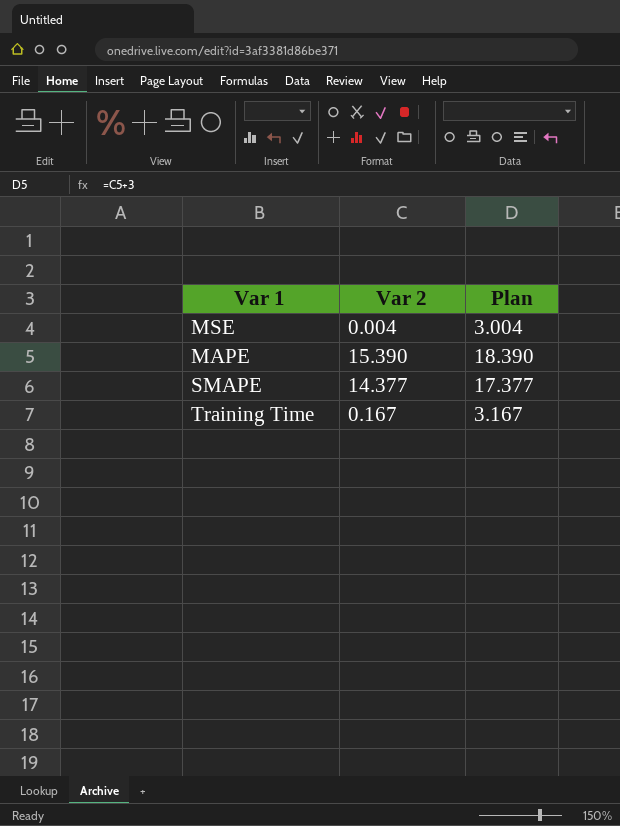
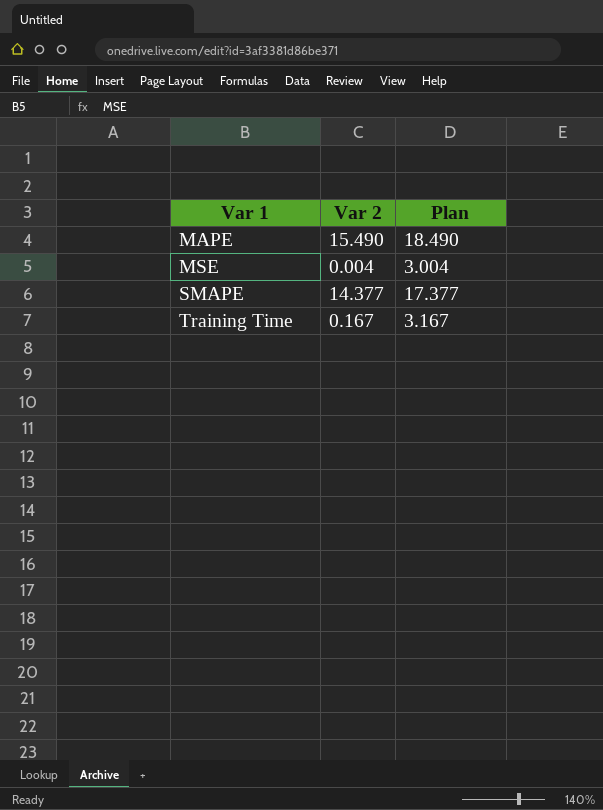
row order: none -> Var 1 ascending
MAPE | Var 2: 15.390 -> 15.490
MAPE | Plan: 18.390 -> 18.490

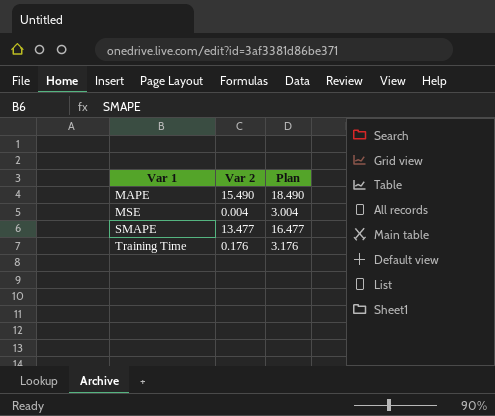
SMAPE | Var 2: 14.377 -> 13.477
SMAPE | Plan: 17.377 -> 16.477
Training Time | Var 2: 0.167 -> 0.176
Training Time | Plan: 3.167 -> 3.176

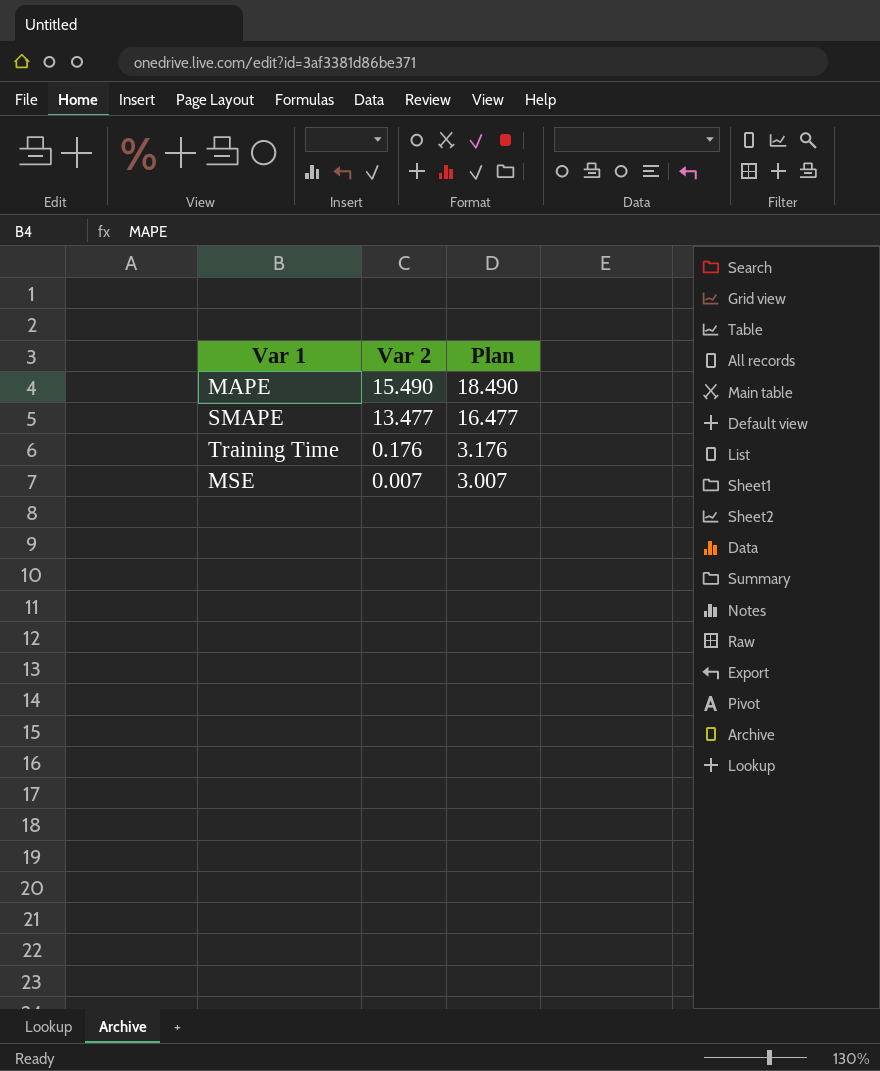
row order: Var 1 ascending -> Var 2 descending
MSE | Var 2: 0.004 -> 0.007
MSE | Plan: 3.004 -> 3.007

